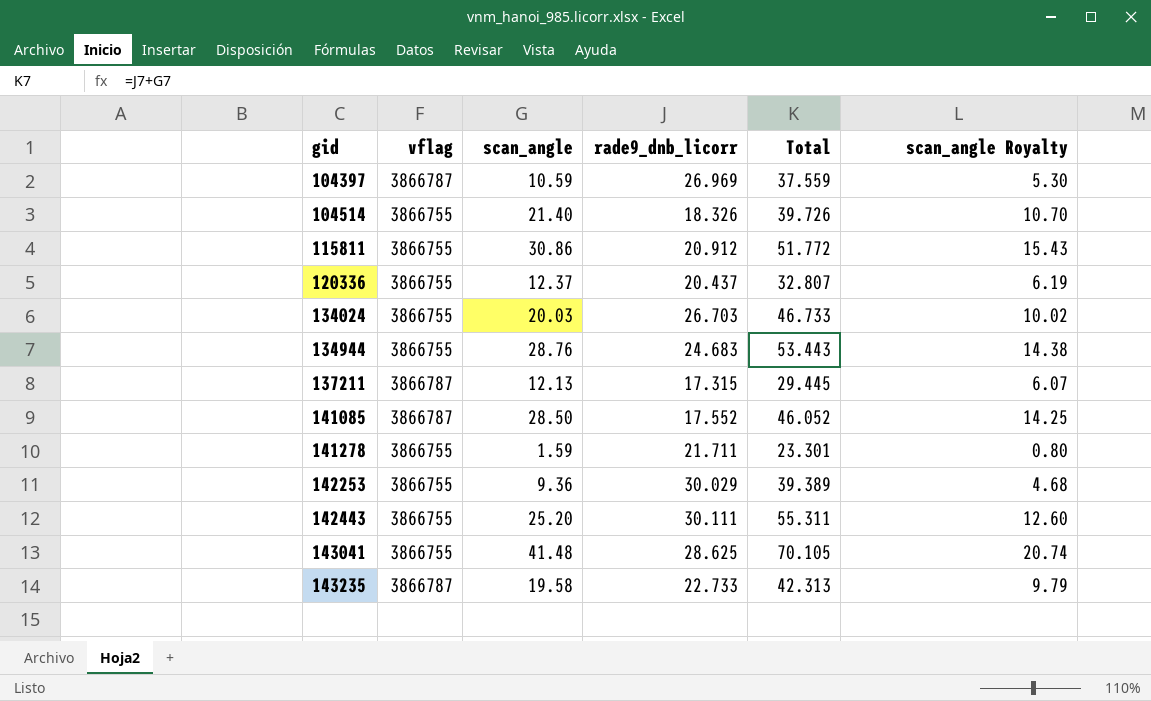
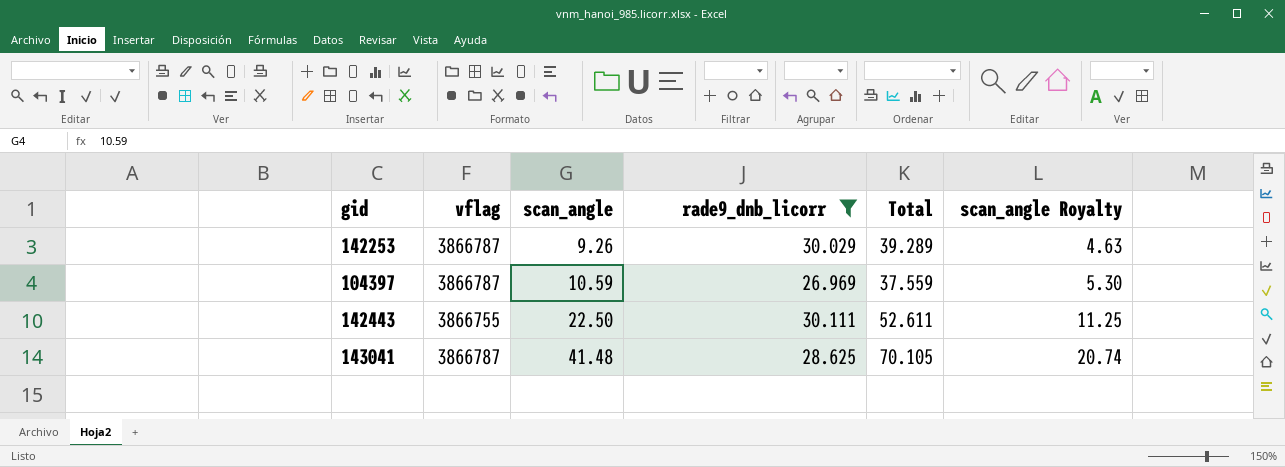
filter: none -> rade9_dnb_licorr >= 26.969
row order: gid ascending -> scan_angle ascending
142253 | vflag: 3866755 -> 3866787
142253 | scan_angle: 9.36 -> 9.26
142253 | Total: 39.389 -> 39.289
142253 | scan_angle Royalty: 4.68 -> 4.63
142443 | scan_angle: 25.20 -> 22.50
142443 | Total: 55.311 -> 52.611
142443 | scan_angle Royalty: 12.60 -> 11.25
143041 | vflag: 3866755 -> 3866787

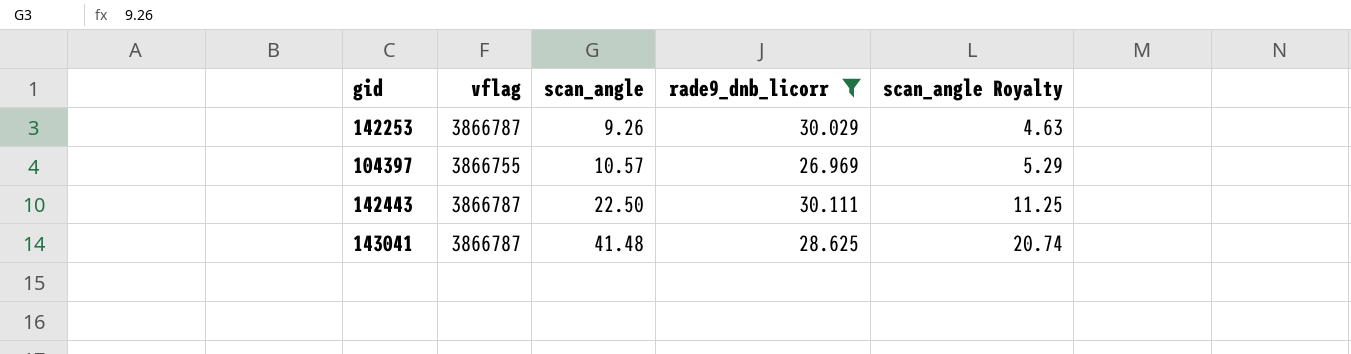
column Total | formula: [scan_angle] + [rade9_dnb_licorr] -> none
104397 | vflag: 3866787 -> 3866755
104397 | scan_angle: 10.59 -> 10.57
104397 | scan_angle Royalty: 5.30 -> 5.29
142443 | vflag: 3866755 -> 3866787

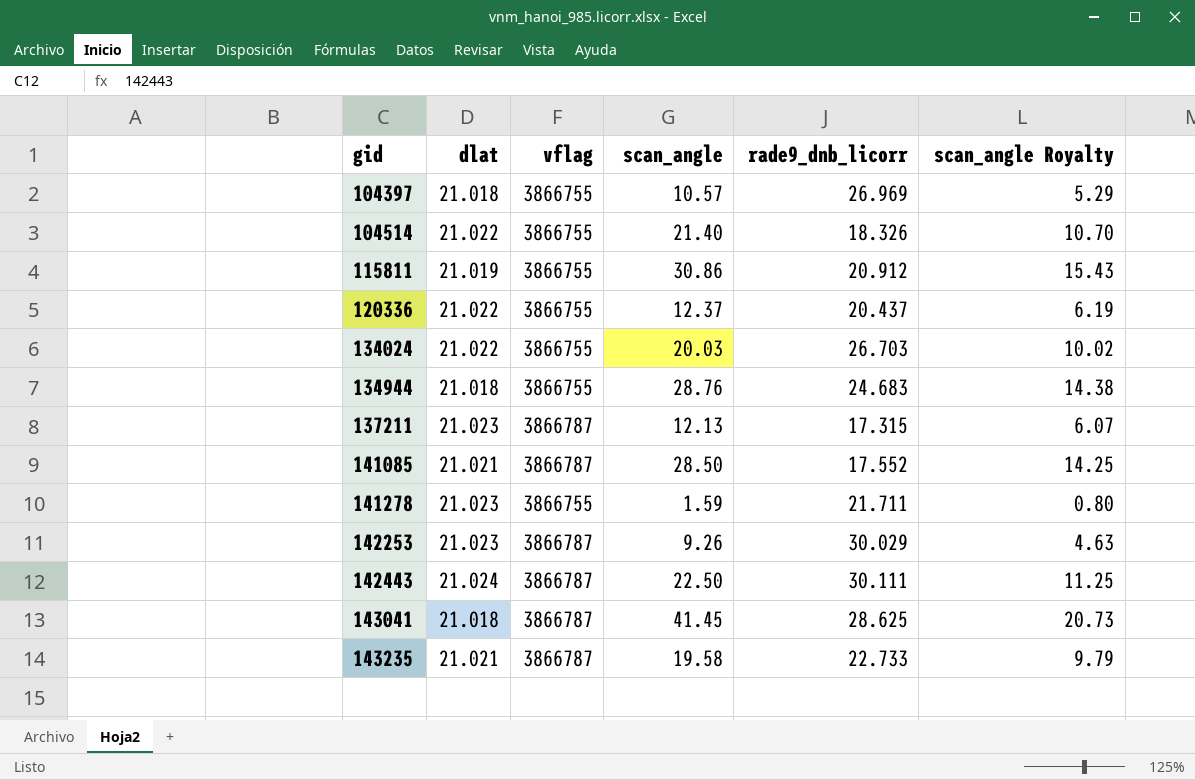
filter: rade9_dnb_licorr >= 26.969 -> none
row order: scan_angle ascending -> gid ascending
column dlat | position: none -> 2
143041 | scan_angle: 41.48 -> 41.45
143041 | scan_angle Royalty: 20.74 -> 20.73

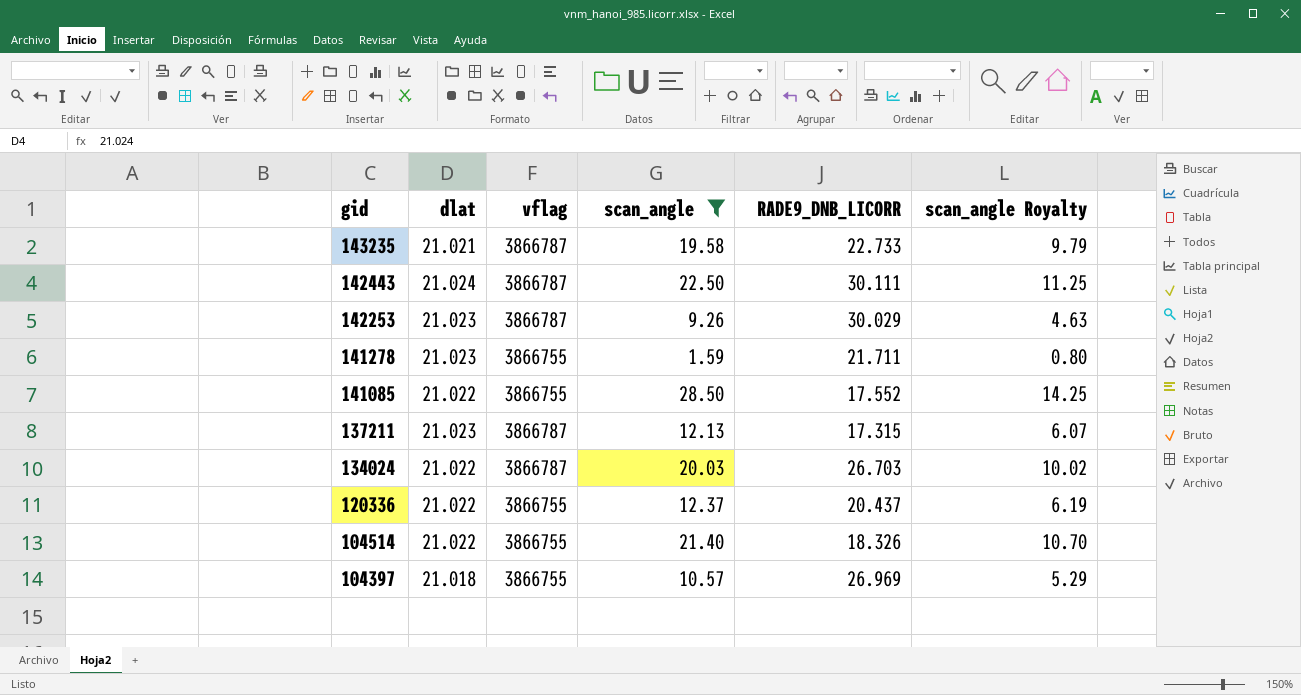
filter: none -> scan_angle <= 28.50
row order: gid ascending -> gid descending
column name: rade9_dnb_licorr -> RADE9_DNB_LICORR
141085 | dlat: 21.021 -> 21.022
141085 | vflag: 3866787 -> 3866755
134024 | vflag: 3866755 -> 3866787

